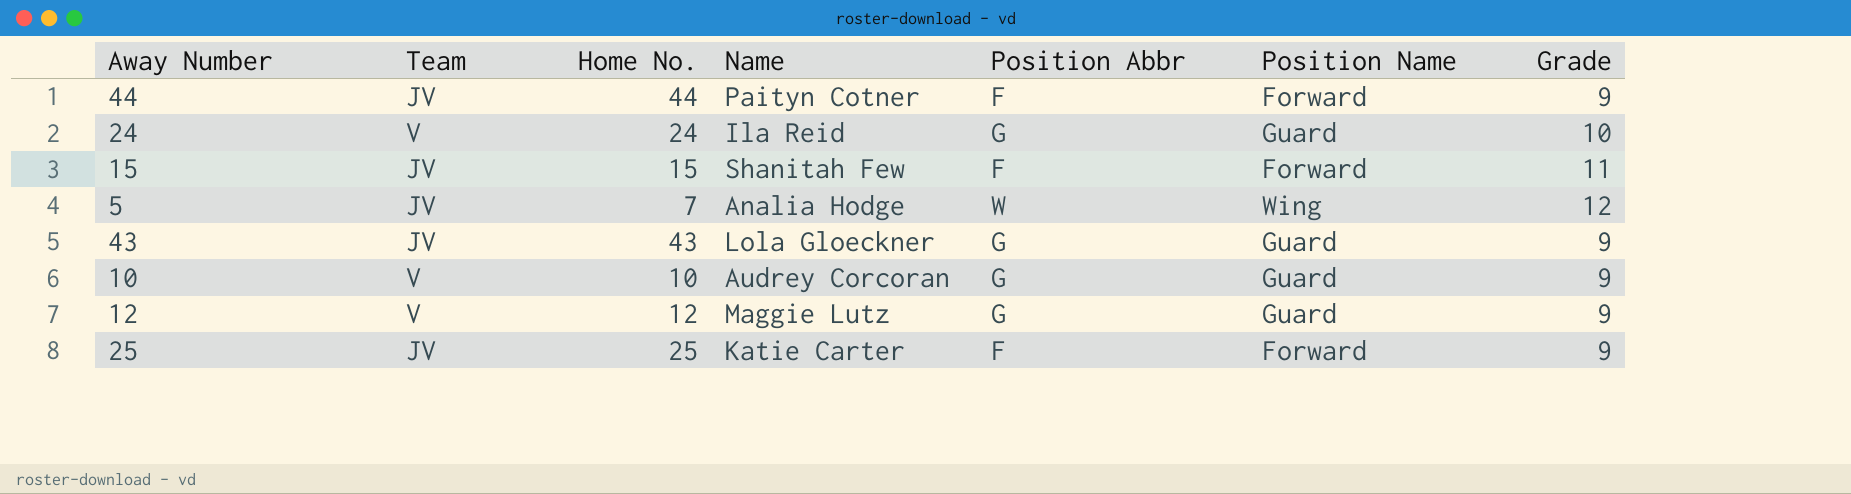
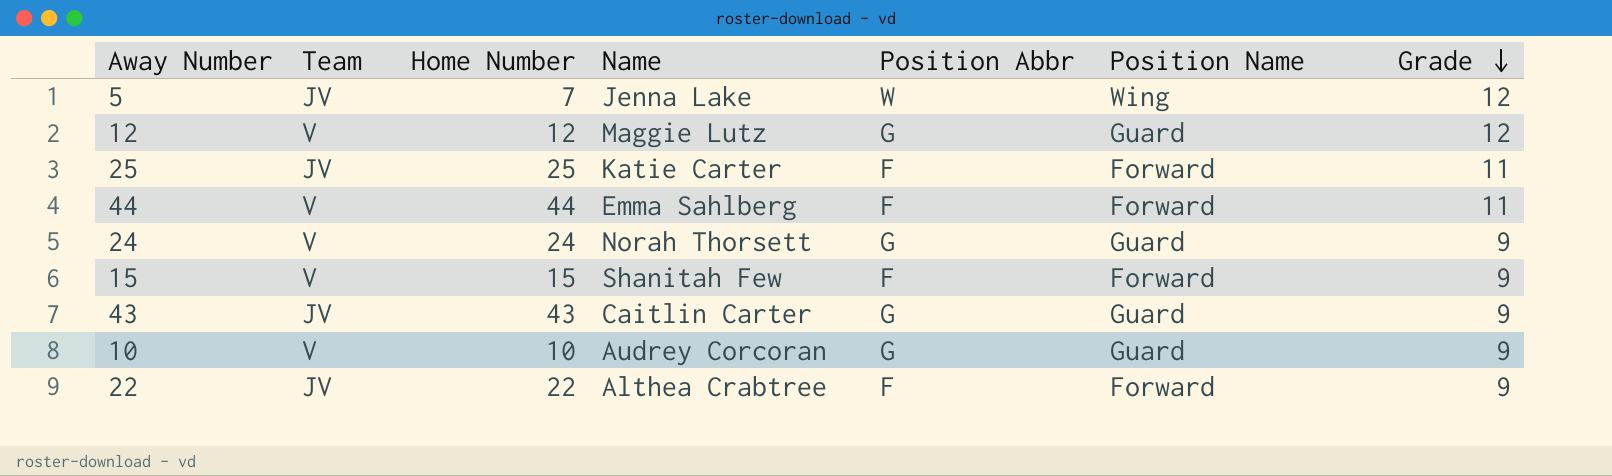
row order: none -> Grade descending
column name: Home No. -> Home Number
5 | Name: Analia Hodge -> Jenna Lake
12 | Grade: 9 -> 12
25 | Grade: 9 -> 11
44 | Team: JV -> V
44 | Name: Paityn Cotner -> Emma Sahlberg
44 | Grade: 9 -> 11
24 | Name: Ila Reid -> Norah Thorsett
24 | Grade: 10 -> 9
15 | Team: JV -> V
15 | Grade: 11 -> 9
43 | Name: Lola Gloeckner -> Caitlin Carter
row 22: none -> JV | 22 | Althea Crabtree | F | Forward | 9

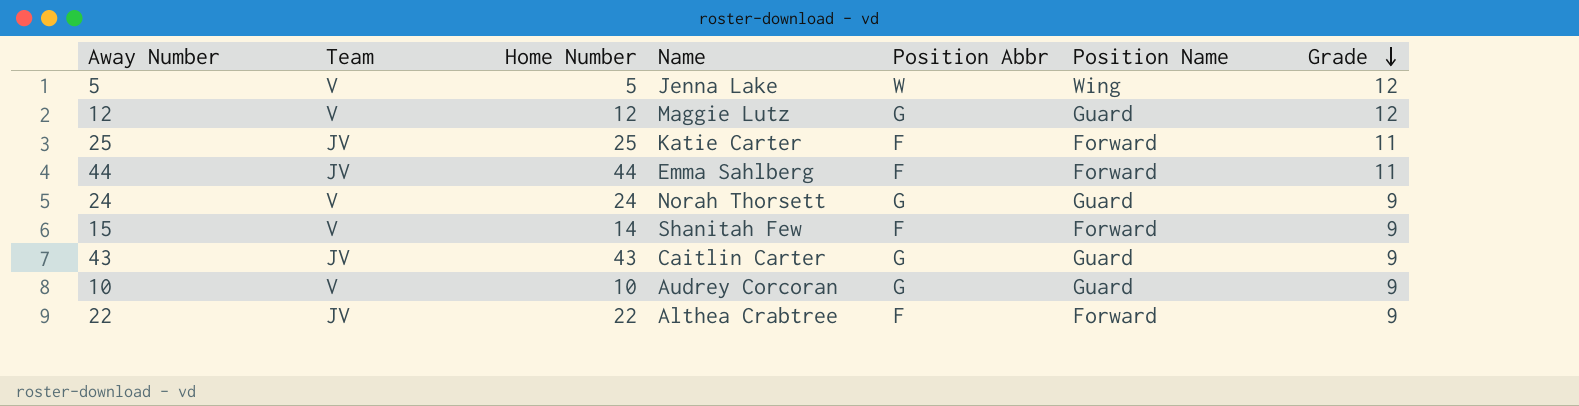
5 | Team: JV -> V
5 | Home Number: 7 -> 5
44 | Team: V -> JV
15 | Home Number: 15 -> 14

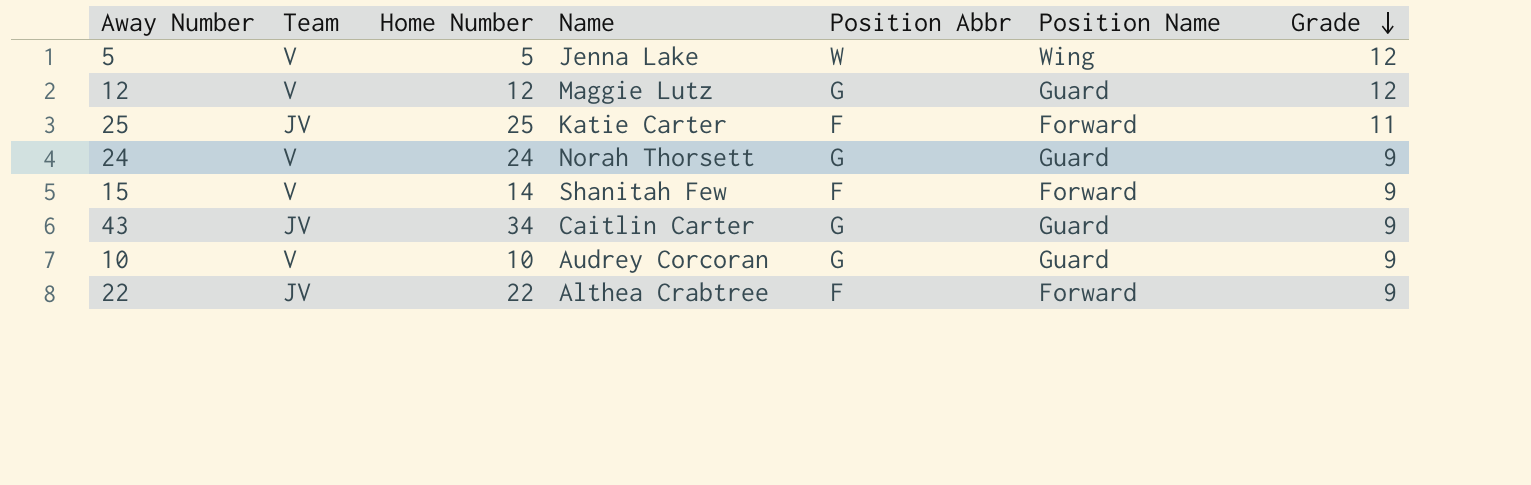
row 44: JV | 44 | Emma Sahlberg | F | Forward | 11 -> none
43 | Home Number: 43 -> 34

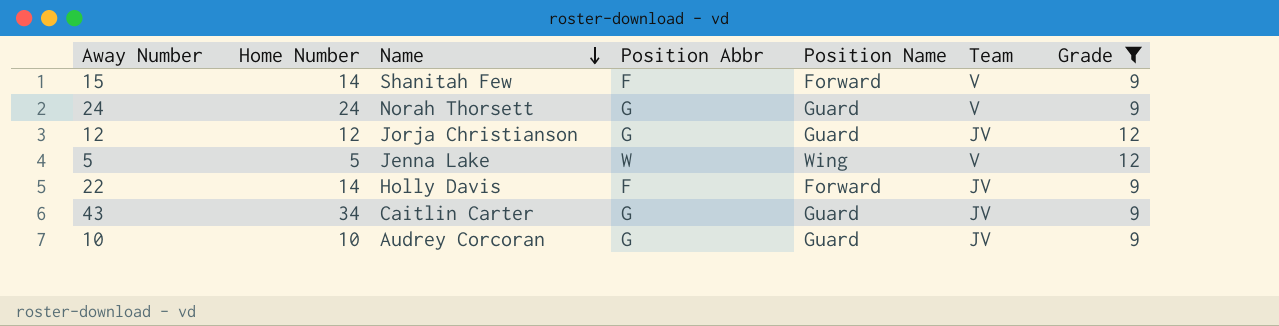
filter: none -> Grade != 11
row order: Grade descending -> Name descending
column Team | position: 2 -> 6
12 | Name: Maggie Lutz -> Jorja Christianson
12 | Team: V -> JV
22 | Home Number: 22 -> 14
22 | Name: Althea Crabtree -> Holly Davis
10 | Team: V -> JV

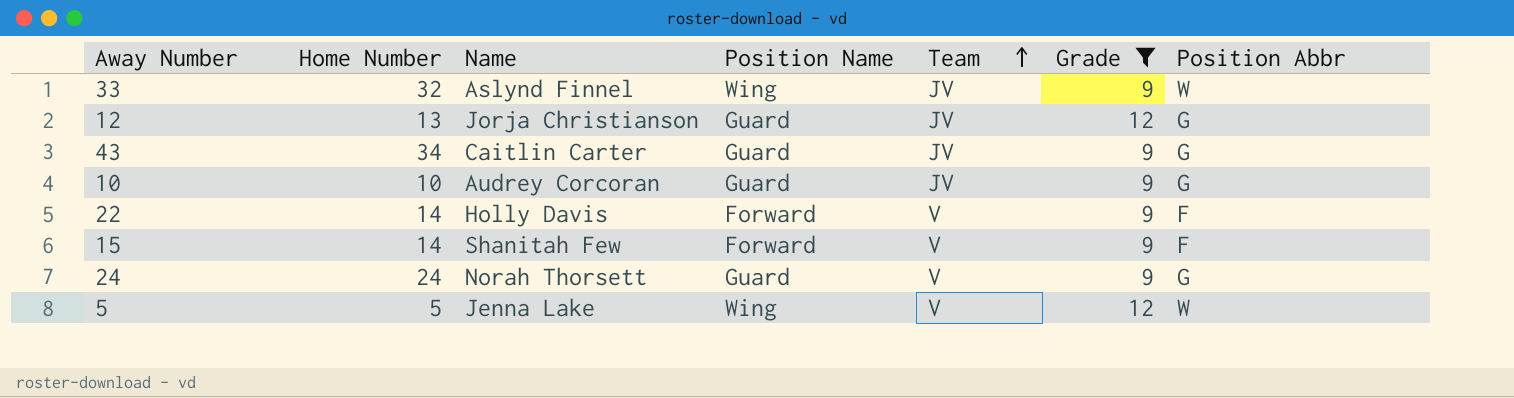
row order: Name descending -> Team ascending
column Position Abbr | position: 4 -> 7
row 33: none -> 32 | Aslynd Finnel | Wing | JV | 9 | W
12 | Home Number: 12 -> 13
22 | Team: JV -> V

